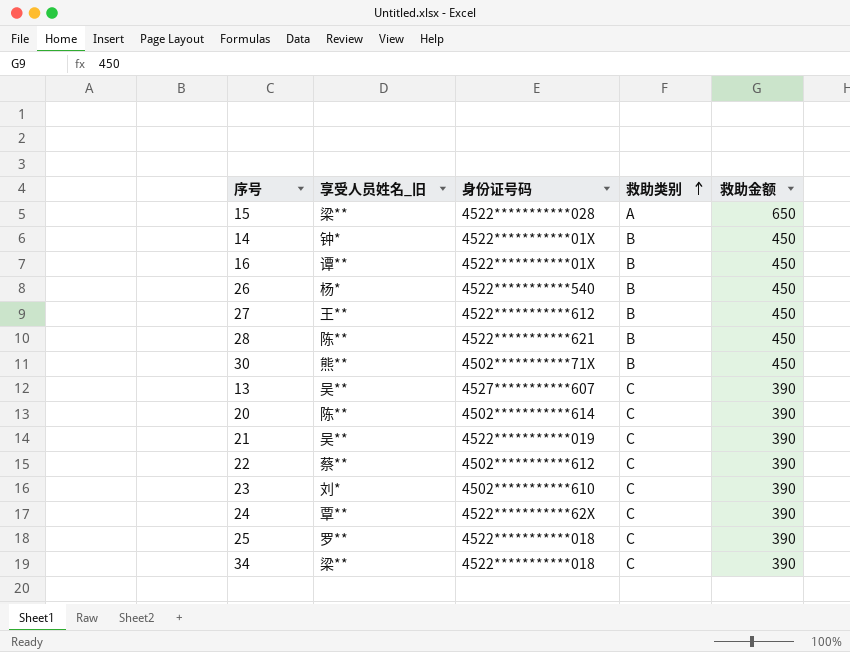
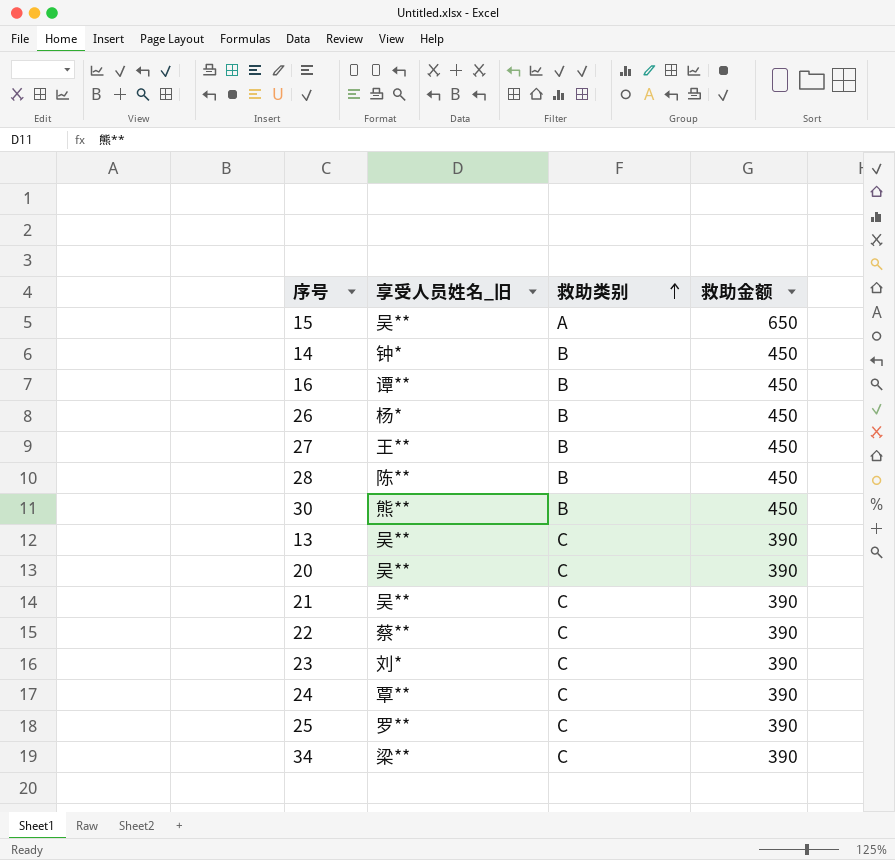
column 身份证号码 | position: 3 -> none
15 | 享受人员姓名_旧: 梁** -> 吴**
20 | 享受人员姓名_旧: 陈** -> 吴**

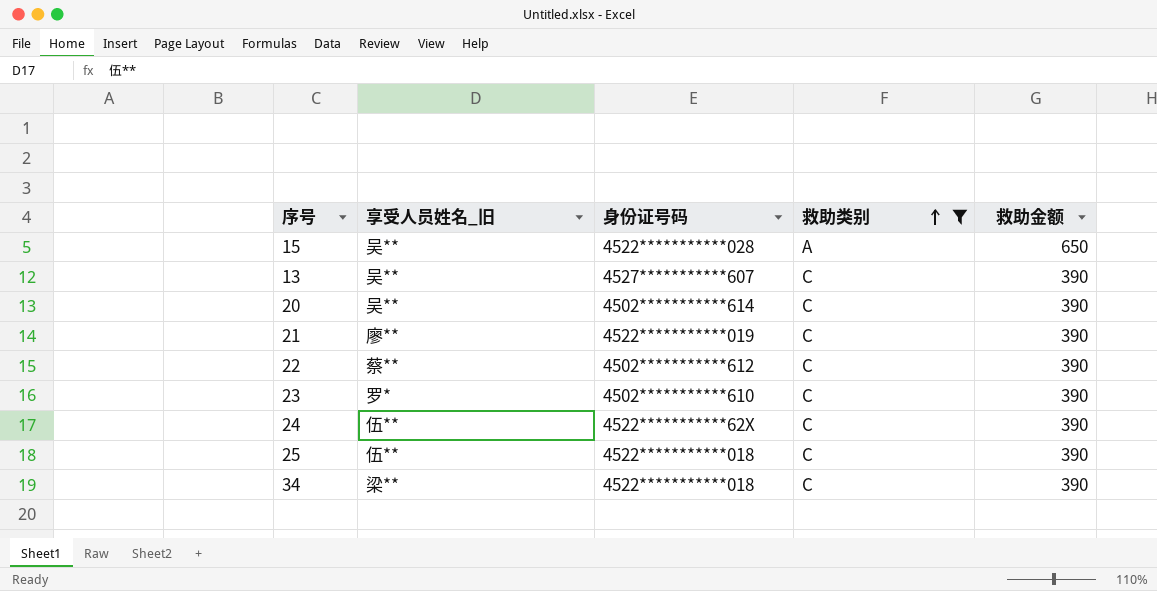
filter: none -> 救助类别 != B
column 身份证号码 | position: none -> 3
21 | 享受人员姓名_旧: 吴** -> 廖**
23 | 享受人员姓名_旧: 刘* -> 罗*
24 | 享受人员姓名_旧: 覃** -> 伍**
25 | 享受人员姓名_旧: 罗** -> 伍**

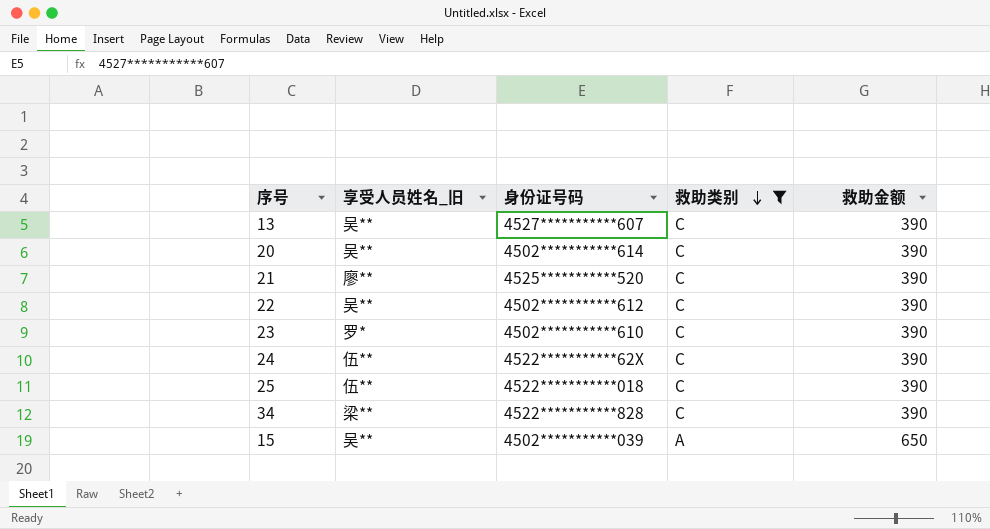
row order: 救助类别 ascending -> 救助类别 descending
21 | 身份证号码: 4522***********019 -> 4525***********520
22 | 享受人员姓名_旧: 蔡** -> 吴**
34 | 身份证号码: 4522***********018 -> 4522***********828
15 | 身份证号码: 4522***********028 -> 4502***********039

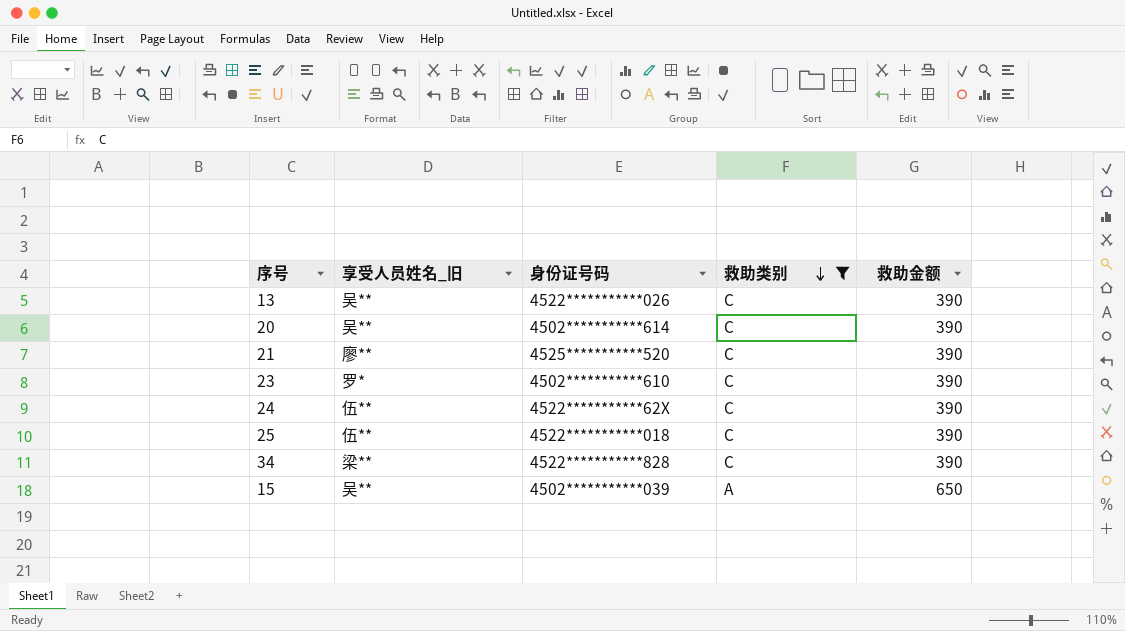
row 22: 吴** | 4502***********612 | C | 390 -> none
13 | 身份证号码: 4527***********607 -> 4522***********026

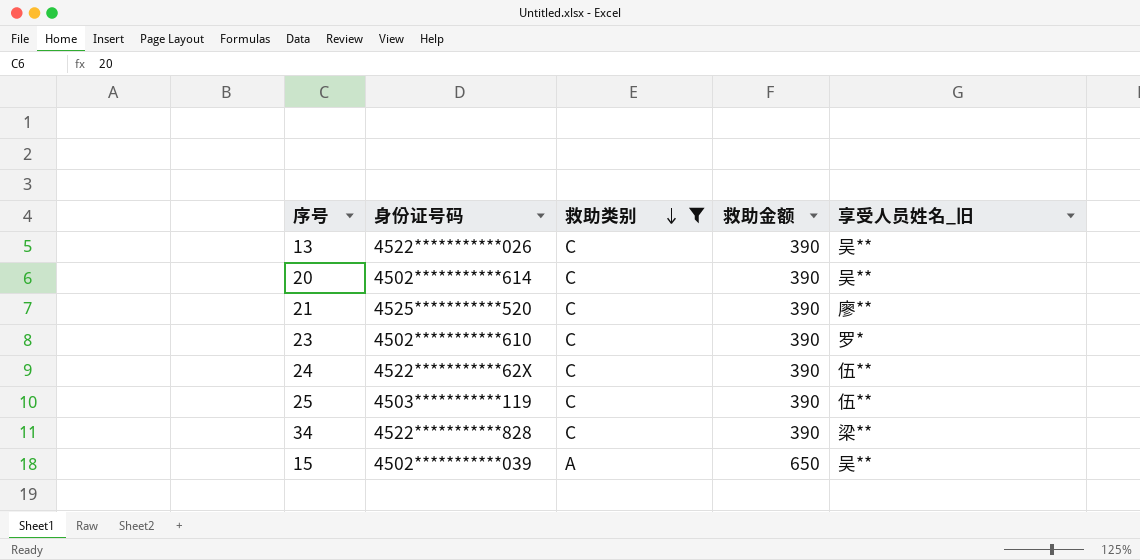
column 享受人员姓名_旧 | position: 2 -> 5
25 | 身份证号码: 4522***********018 -> 4503***********119

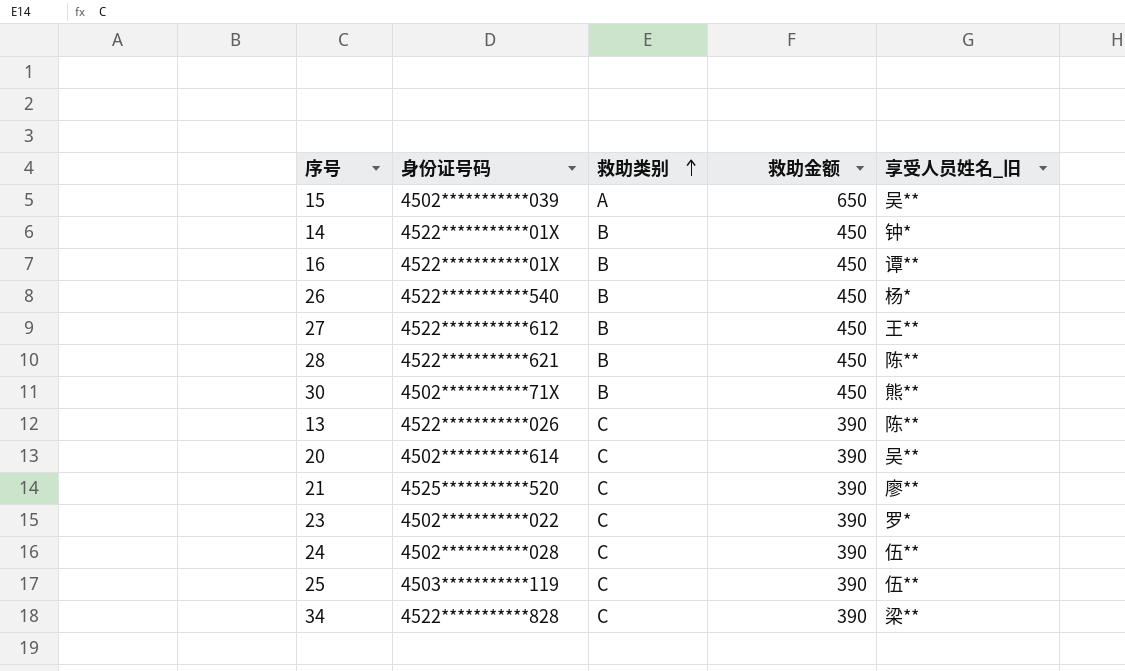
filter: 救助类别 != B -> none
row order: 救助类别 descending -> 救助类别 ascending
13 | 享受人员姓名_旧: 吴** -> 陈**
23 | 身份证号码: 4502***********610 -> 4502***********022
24 | 身份证号码: 4522***********62X -> 4502***********028

